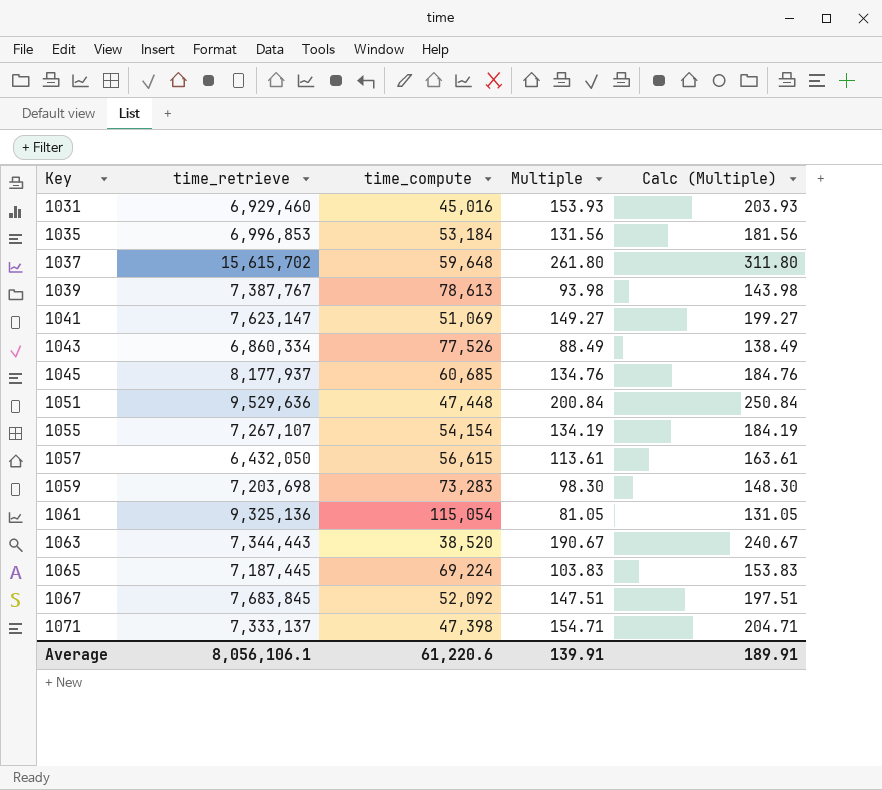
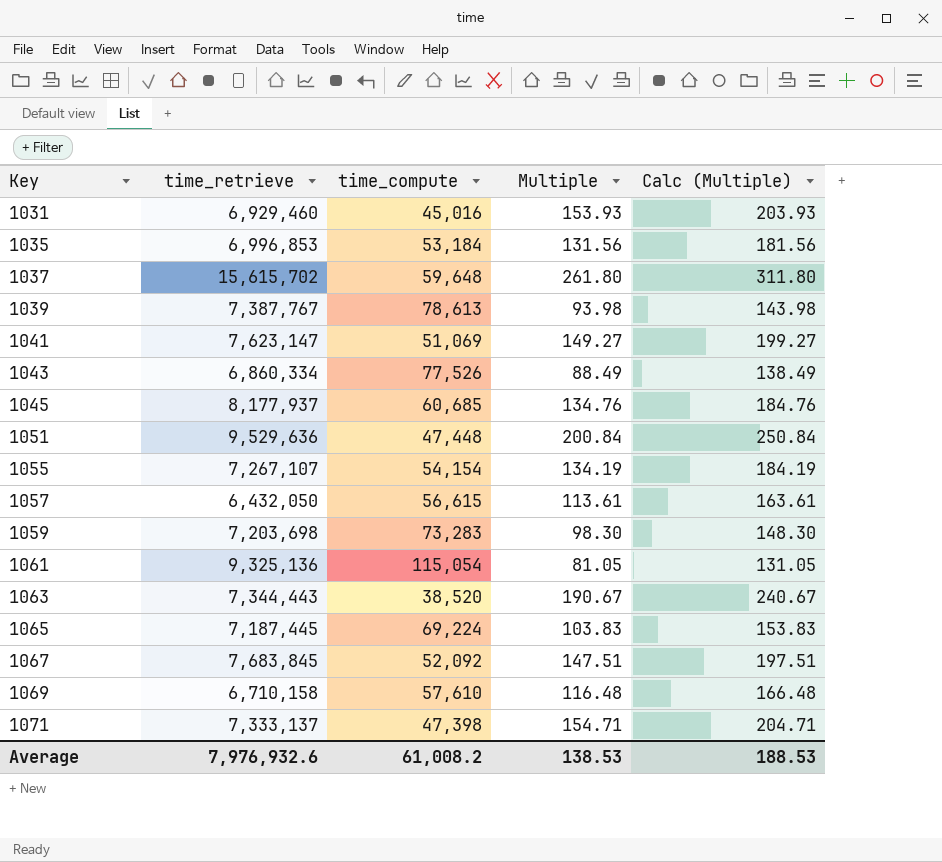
row 1069: none -> 6,710,158 | 57,610 | 116.48 | 166.48
Average | time_retrieve: 8,056,106.1 -> 7,976,932.6
Average | time_compute: 61,220.6 -> 61,008.2
Average | Multiple: 139.91 -> 138.53
Average | Calc (Multiple): 189.91 -> 188.53

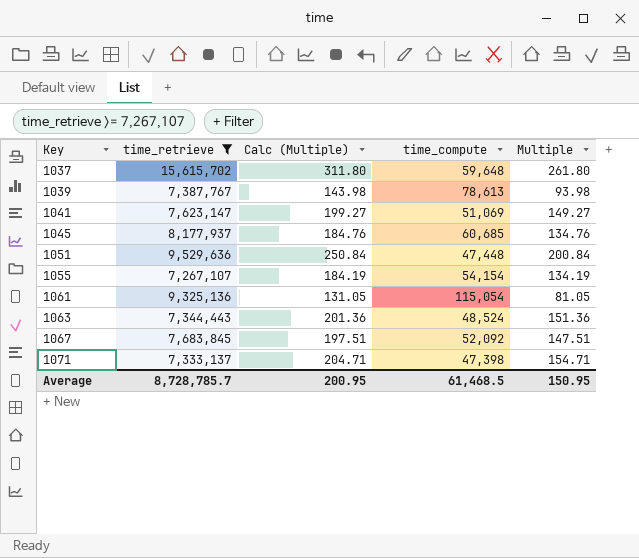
filter: none -> time_retrieve >= 7,267,107
column Calc (Multiple) | position: 5 -> 3
1063 | Calc (Multiple): 240.67 -> 201.36
1063 | time_compute: 38,520 -> 48,524
1063 | Multiple: 190.67 -> 151.36
Average | time_retrieve: 7,976,932.6 -> 8,728,785.7
Average | Calc (Multiple): 188.53 -> 200.95
Average | time_compute: 61,008.2 -> 61,468.5
Average | Multiple: 138.53 -> 150.95

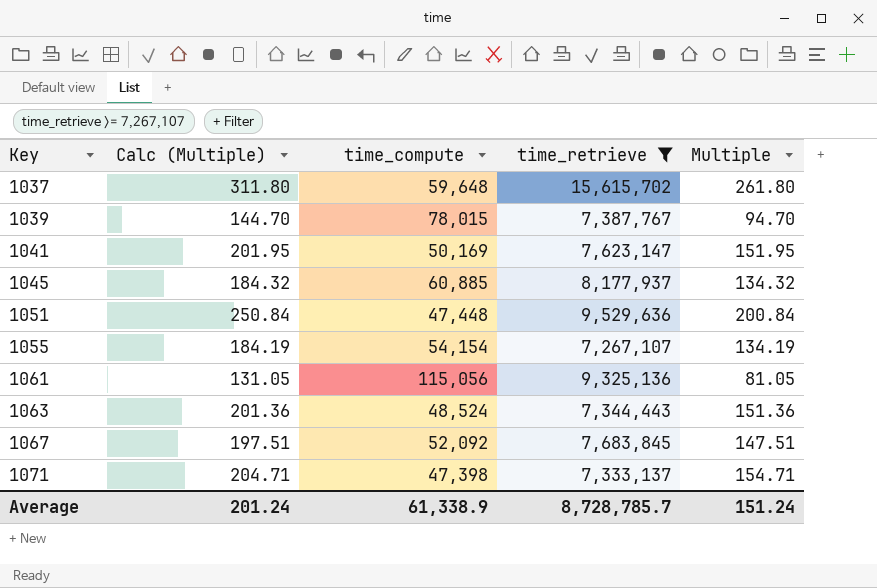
column time_retrieve | position: 2 -> 4
1039 | Calc (Multiple): 143.98 -> 144.70
1039 | time_compute: 78,613 -> 78,015
1039 | Multiple: 93.98 -> 94.70
1041 | Calc (Multiple): 199.27 -> 201.95
1041 | time_compute: 51,069 -> 50,169
1041 | Multiple: 149.27 -> 151.95
1045 | Calc (Multiple): 184.76 -> 184.32
1045 | time_compute: 60,685 -> 60,885
1045 | Multiple: 134.76 -> 134.32
1061 | time_compute: 115,054 -> 115,056
Average | Calc (Multiple): 200.95 -> 201.24
Average | time_compute: 61,468.5 -> 61,338.9
Average | Multiple: 150.95 -> 151.24

